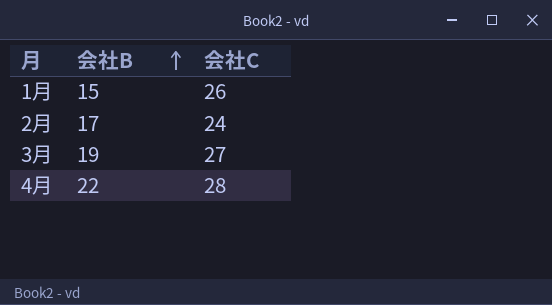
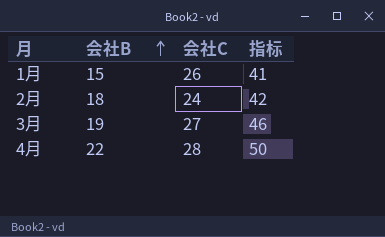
column 指标 | formula: none -> [会社B] + [会社C]
2月 | 会社B: 17 -> 18

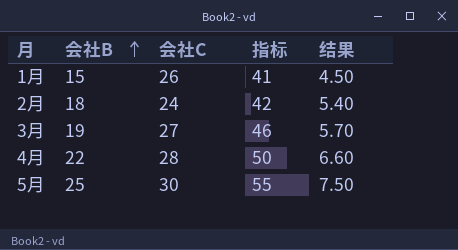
column 结果 | formula: none -> [会社B] * 0.3
row 5月: none -> 25 | 30 | 55 | 7.50

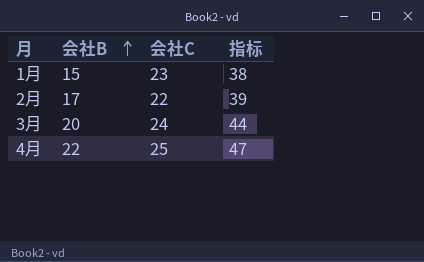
column 结果 | formula: [会社B] * 0.3 -> none
row 5月: 25 | 30 | 55 | 7.50 -> none
1月 | 会社C: 26 -> 23
1月 | 指标: 41 -> 38
2月 | 会社B: 18 -> 17
2月 | 会社C: 24 -> 22
2月 | 指标: 42 -> 39
3月 | 会社B: 19 -> 20
3月 | 会社C: 27 -> 24
3月 | 指标: 46 -> 44
4月 | 会社C: 28 -> 25
4月 | 指标: 50 -> 47

